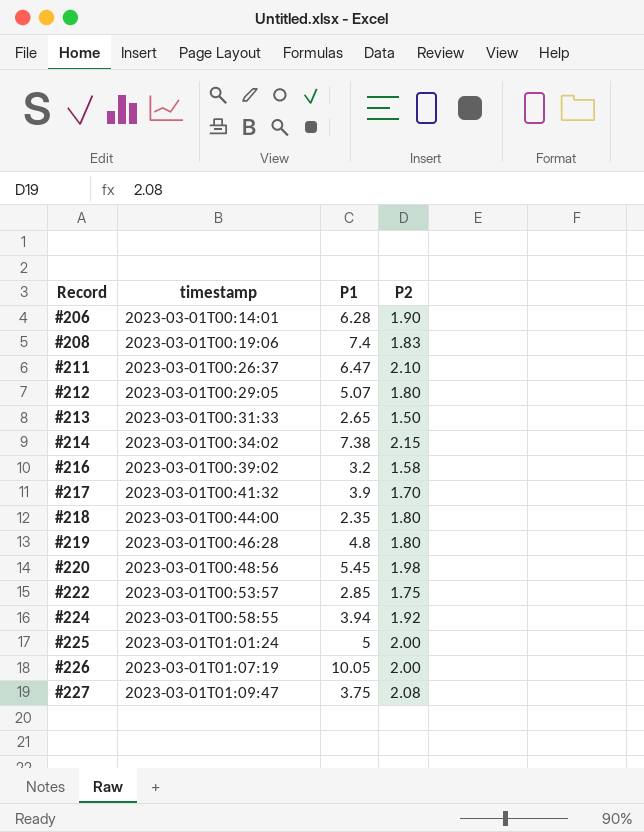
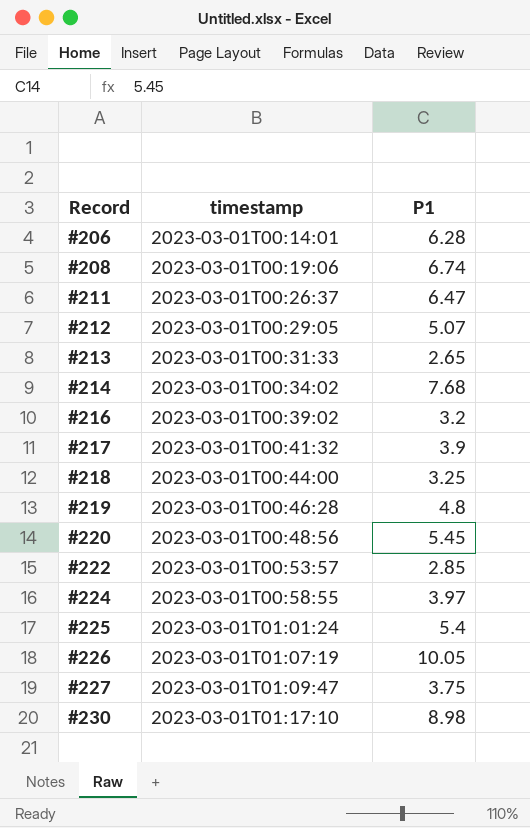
column P2 | position: 4 -> none
#208 | P1: 7.4 -> 6.74
#214 | P1: 7.38 -> 7.68
#218 | P1: 2.35 -> 3.25
#224 | P1: 3.94 -> 3.97
#225 | P1: 5 -> 5.4
row #230: none -> 2023-03-01T01:17:10 | 8.98

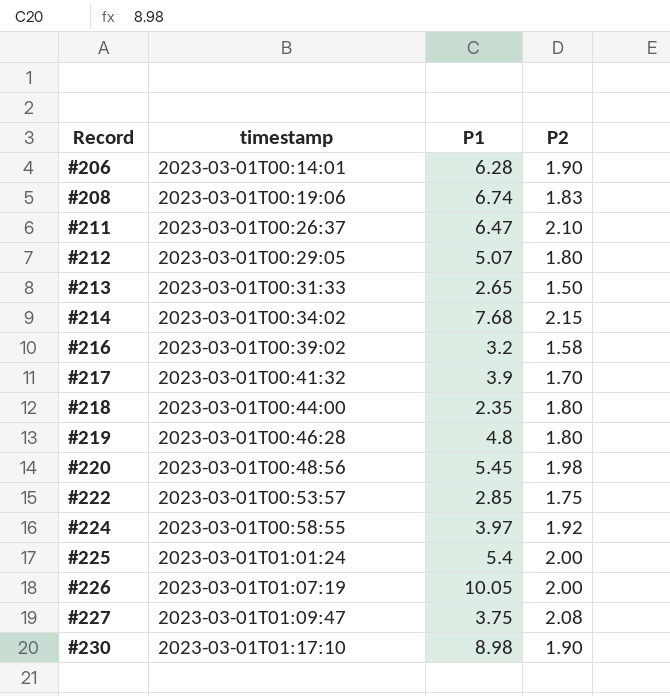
column P2 | position: none -> 4
#218 | P1: 3.25 -> 2.35

